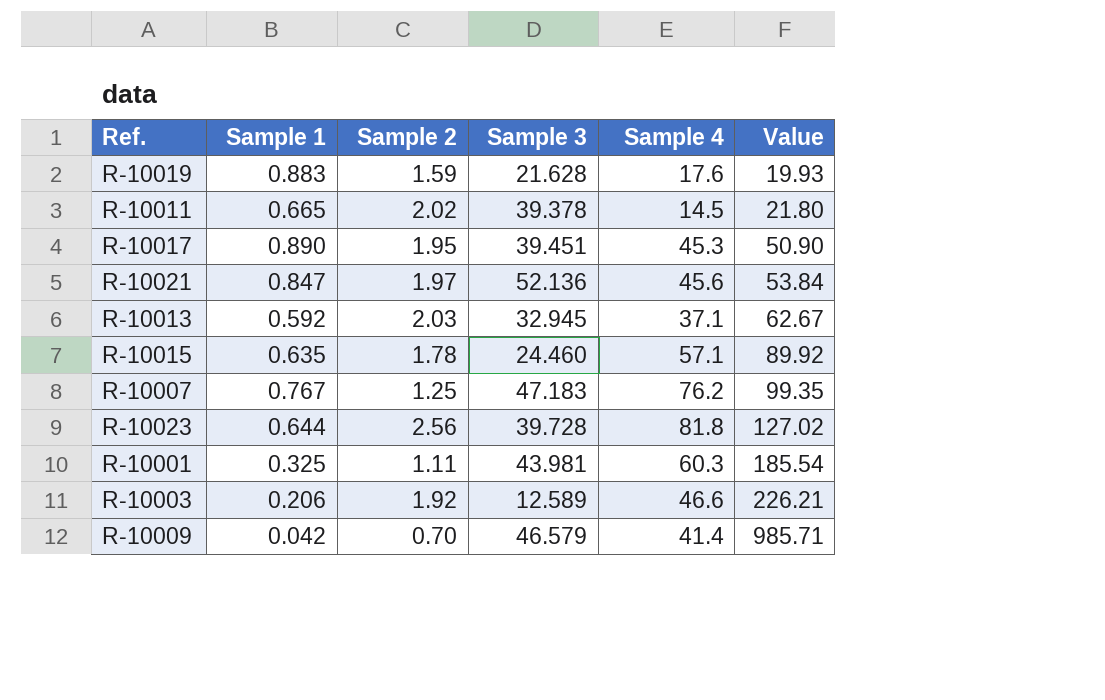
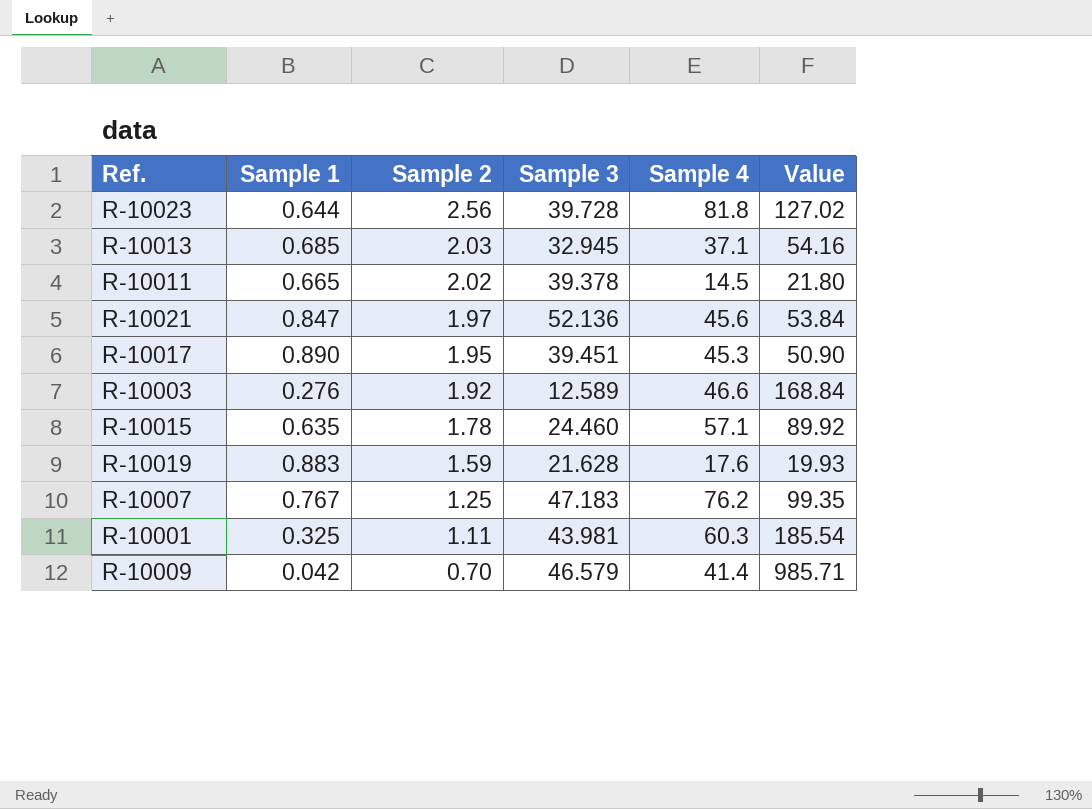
row order: Value ascending -> Sample 2 descending
R-10013 | Sample 1: 0.592 -> 0.685
R-10013 | Value: 62.67 -> 54.16
R-10003 | Sample 1: 0.206 -> 0.276
R-10003 | Value: 226.21 -> 168.84

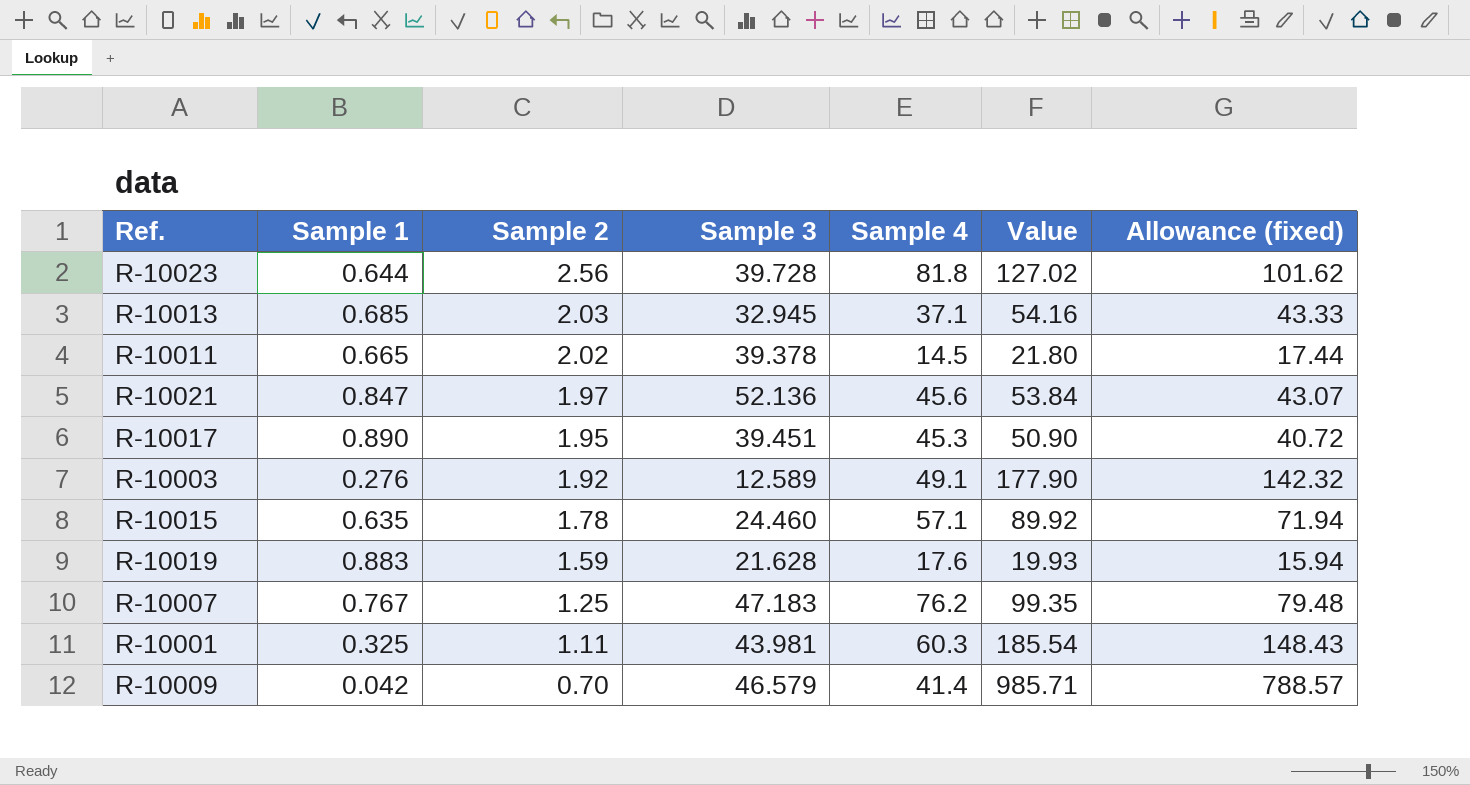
column Allowance (fixed) | formula: none -> [Value] * 0.8
R-10003 | Sample 4: 46.6 -> 49.1
R-10003 | Value: 168.84 -> 177.90

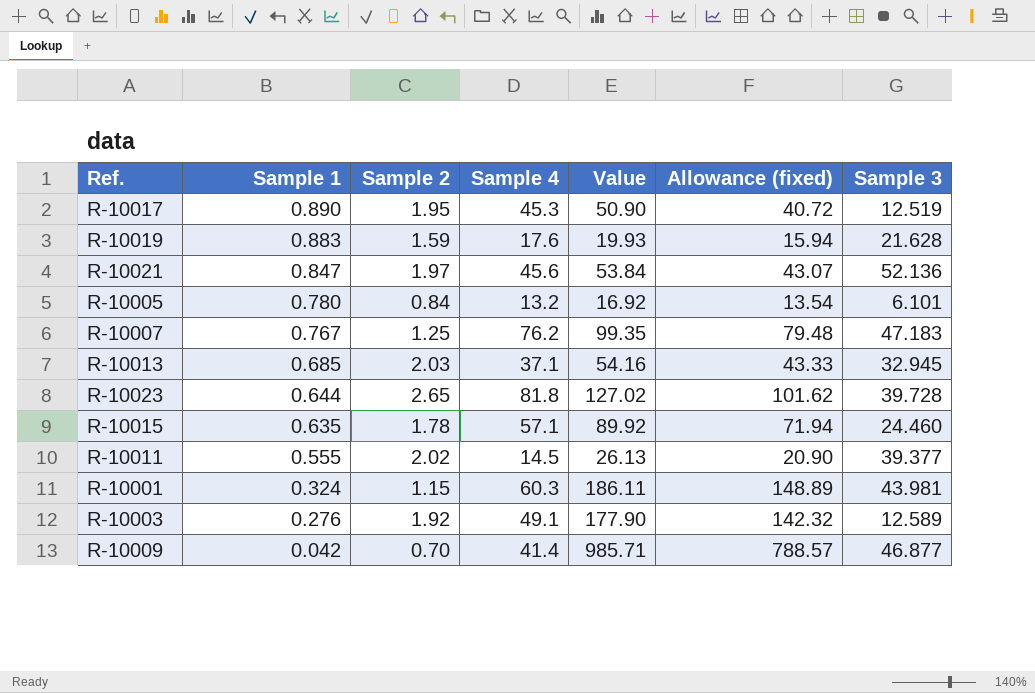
row order: Sample 2 descending -> Sample 1 descending
column Sample 3 | position: 4 -> 7
R-10017 | Sample 3: 39.451 -> 12.519
row R-10005: none -> 0.780 | 0.84 | 13.2 | 16.92 | 13.54 | 6.101
R-10023 | Sample 2: 2.56 -> 2.65
R-10011 | Sample 1: 0.665 -> 0.555
R-10011 | Value: 21.80 -> 26.13
R-10011 | Allowance (fixed): 17.44 -> 20.90
R-10011 | Sample 3: 39.378 -> 39.377
R-10001 | Sample 1: 0.325 -> 0.324
R-10001 | Sample 2: 1.11 -> 1.15
R-10001 | Value: 185.54 -> 186.11
R-10001 | Allowance (fixed): 148.43 -> 148.89
R-10009 | Sample 3: 46.579 -> 46.877

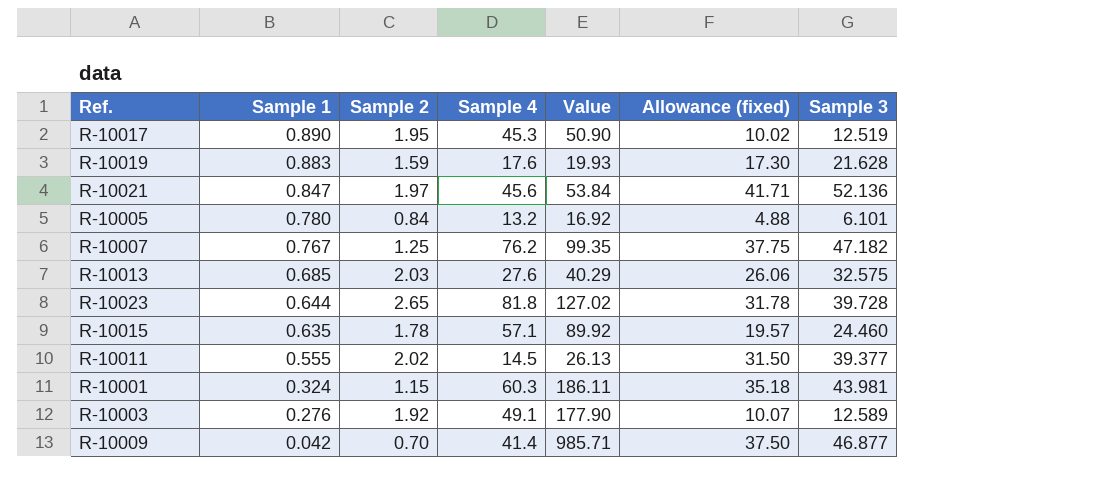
column Allowance (fixed) | formula: [Value] * 0.8 -> [Sample 3] * 0.8
R-10007 | Sample 3: 47.183 -> 47.182
R-10013 | Sample 4: 37.1 -> 27.6
R-10013 | Value: 54.16 -> 40.29
R-10013 | Sample 3: 32.945 -> 32.575

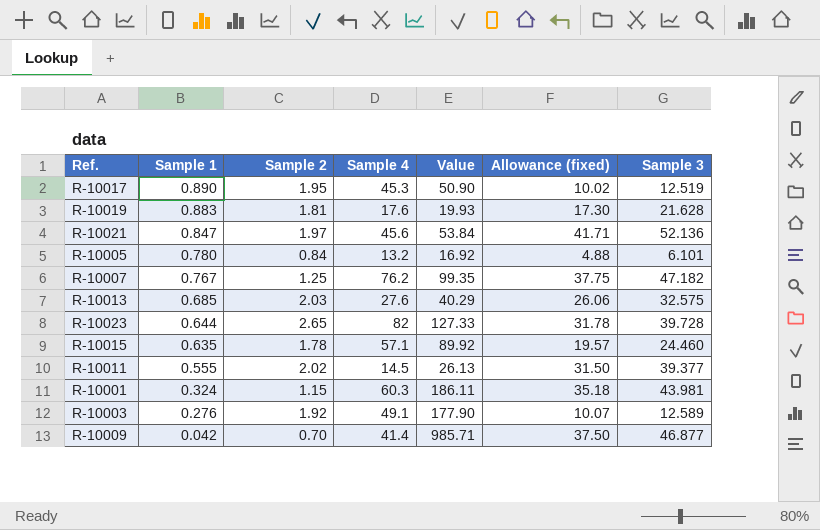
R-10019 | Sample 2: 1.59 -> 1.81
R-10023 | Sample 4: 81.8 -> 82
R-10023 | Value: 127.02 -> 127.33

